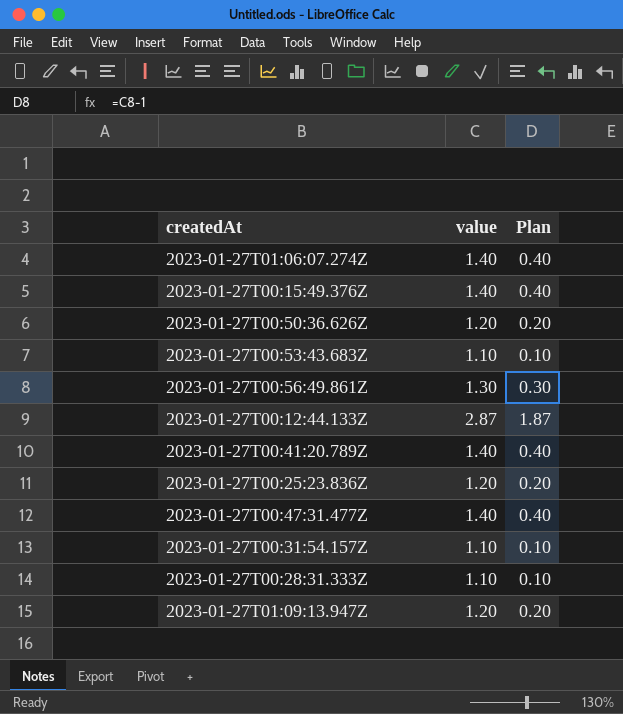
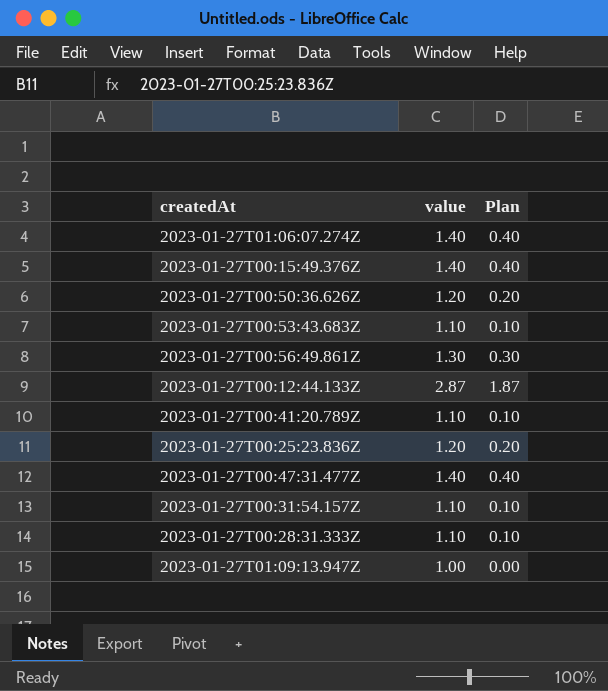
2023-01-27T00:41:20.789Z | value: 1.40 -> 1.10
2023-01-27T00:41:20.789Z | Plan: 0.40 -> 0.10
2023-01-27T01:09:13.947Z | value: 1.20 -> 1.00
2023-01-27T01:09:13.947Z | Plan: 0.20 -> 0.00

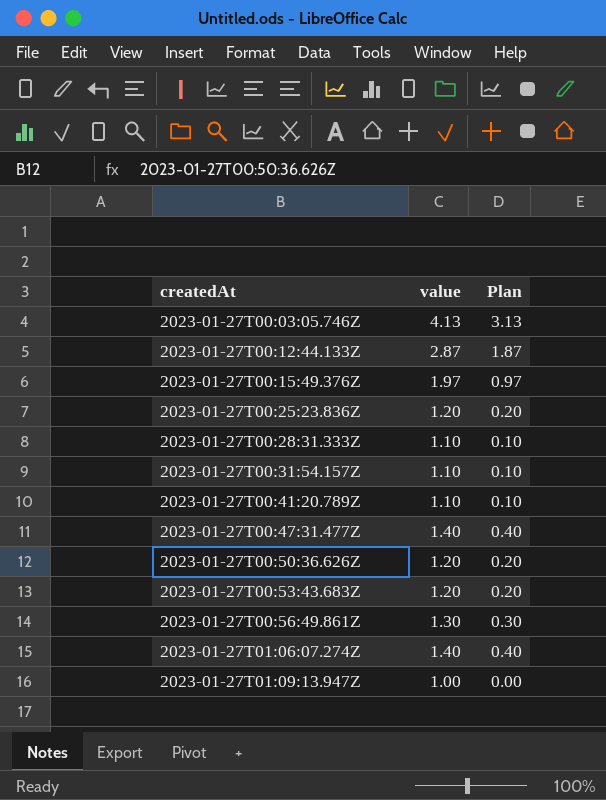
row order: none -> createdAt ascending
row 2023-01-27T00:03:05.746Z: none -> 4.13 | 3.13
2023-01-27T00:15:49.376Z | value: 1.40 -> 1.97
2023-01-27T00:15:49.376Z | Plan: 0.40 -> 0.97
2023-01-27T00:53:43.683Z | value: 1.10 -> 1.20
2023-01-27T00:53:43.683Z | Plan: 0.10 -> 0.20

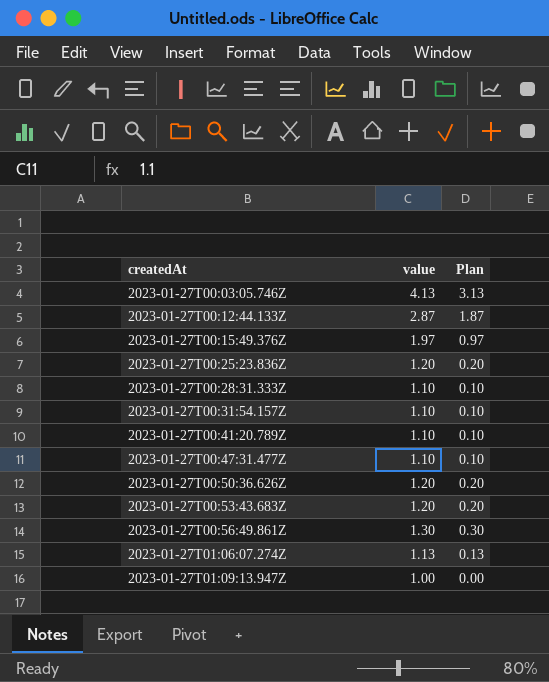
2023-01-27T00:47:31.477Z | value: 1.40 -> 1.10
2023-01-27T00:47:31.477Z | Plan: 0.40 -> 0.10
2023-01-27T01:06:07.274Z | value: 1.40 -> 1.13
2023-01-27T01:06:07.274Z | Plan: 0.40 -> 0.13

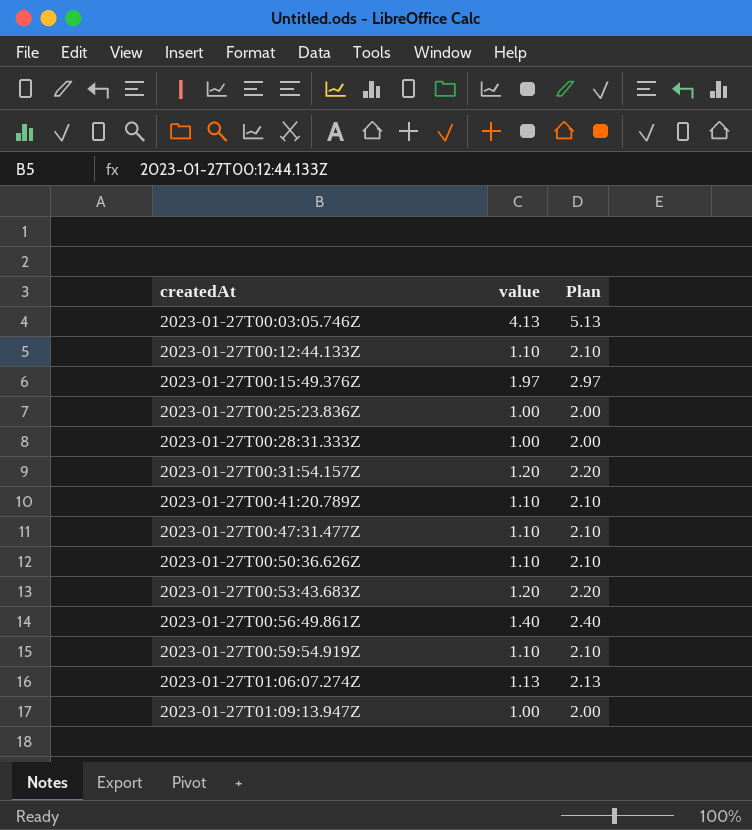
column Plan | formula: [value] - 1 -> [value] + 1
2023-01-27T00:12:44.133Z | value: 2.87 -> 1.10
2023-01-27T00:25:23.836Z | value: 1.20 -> 1.00
2023-01-27T00:28:31.333Z | value: 1.10 -> 1.00
2023-01-27T00:31:54.157Z | value: 1.10 -> 1.20
2023-01-27T00:50:36.626Z | value: 1.20 -> 1.10
2023-01-27T00:56:49.861Z | value: 1.30 -> 1.40
row 2023-01-27T00:59:54.919Z: none -> 1.10 | 2.10

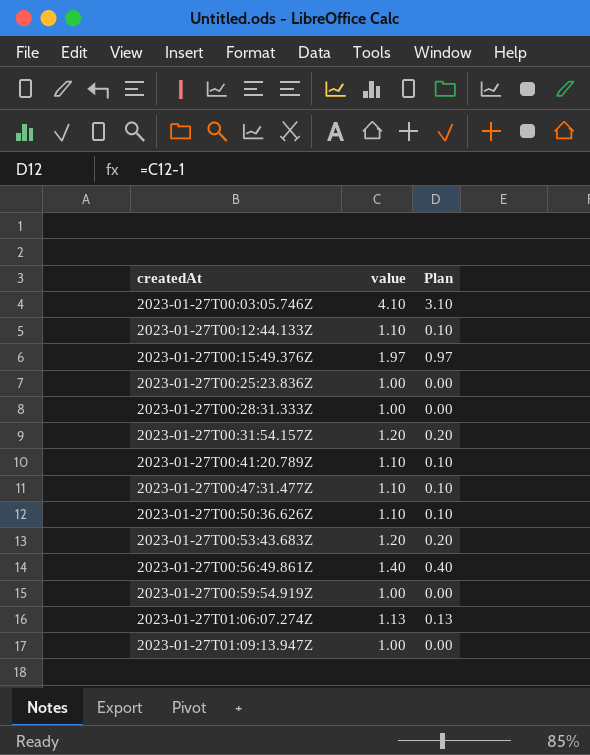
column Plan | formula: [value] + 1 -> [value] - 1
2023-01-27T00:03:05.746Z | value: 4.13 -> 4.10
2023-01-27T00:59:54.919Z | value: 1.10 -> 1.00

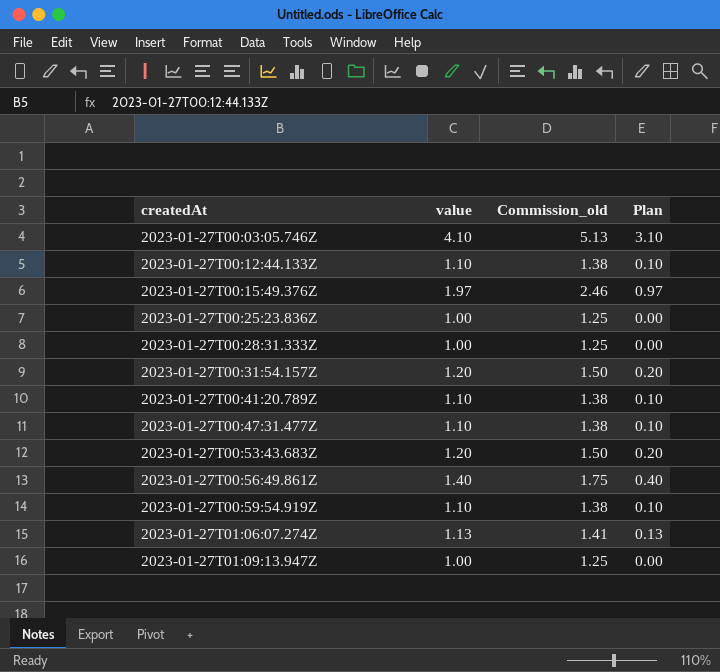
column Commission_old | formula: none -> [value] * 1.25
row 2023-01-27T00:50:36.626Z: 1.10 | 0.10 -> none
2023-01-27T00:59:54.919Z | value: 1.00 -> 1.10
2023-01-27T00:59:54.919Z | Plan: 0.00 -> 0.10

